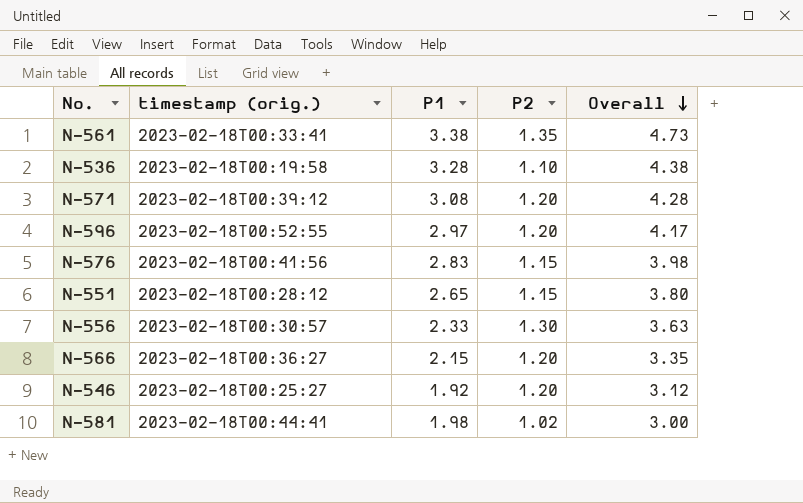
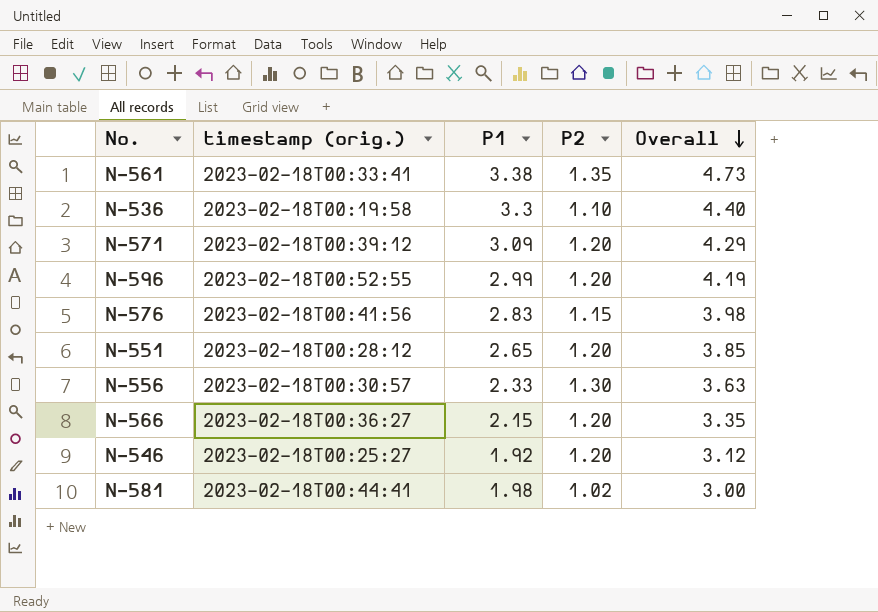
N-536 | P1: 3.28 -> 3.3
N-536 | Overall: 4.38 -> 4.40
N-571 | P1: 3.08 -> 3.09
N-571 | Overall: 4.28 -> 4.29
N-596 | P1: 2.97 -> 2.99
N-596 | Overall: 4.17 -> 4.19
N-551 | P2: 1.15 -> 1.20
N-551 | Overall: 3.80 -> 3.85

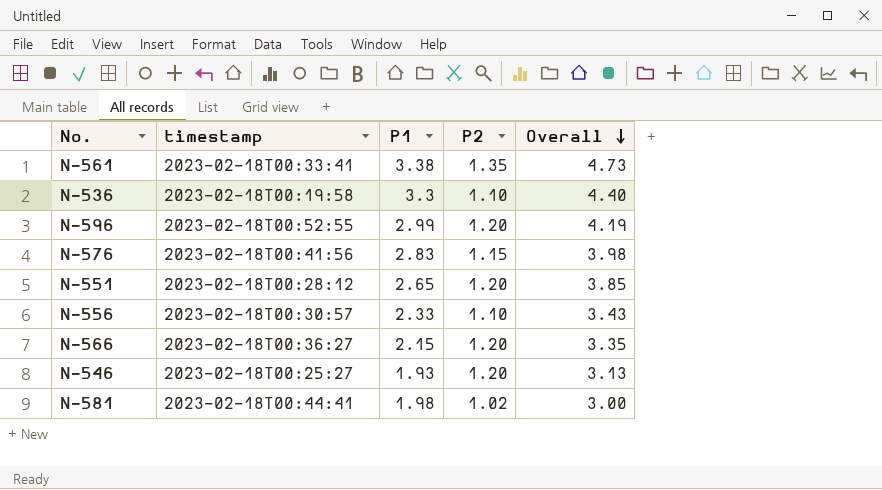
column name: timestamp (orig.) -> timestamp
row N-571: 2023-02-18T00:39:12 | 3.09 | 1.20 | 4.29 -> none
N-556 | P2: 1.30 -> 1.10
N-556 | Overall: 3.63 -> 3.43
N-546 | P1: 1.92 -> 1.93
N-546 | Overall: 3.12 -> 3.13

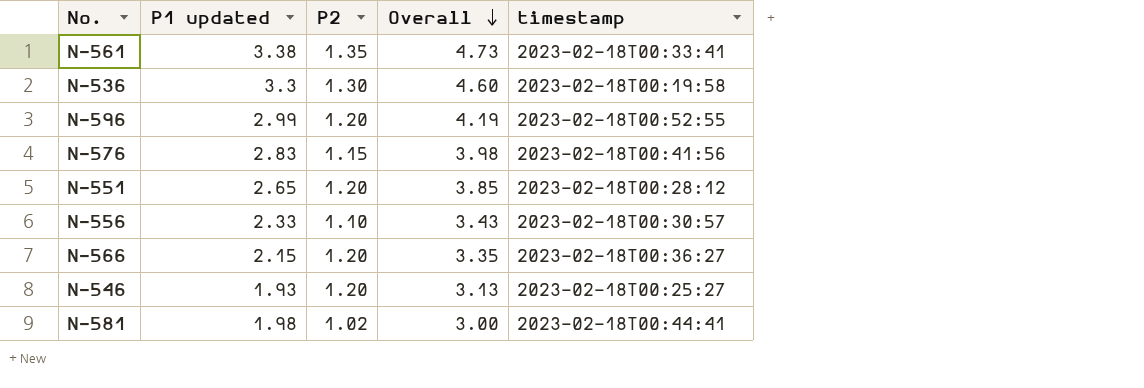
column name: P1 -> P1 updated
column timestamp | position: 2 -> 5
N-536 | P2: 1.10 -> 1.30
N-536 | Overall: 4.40 -> 4.60

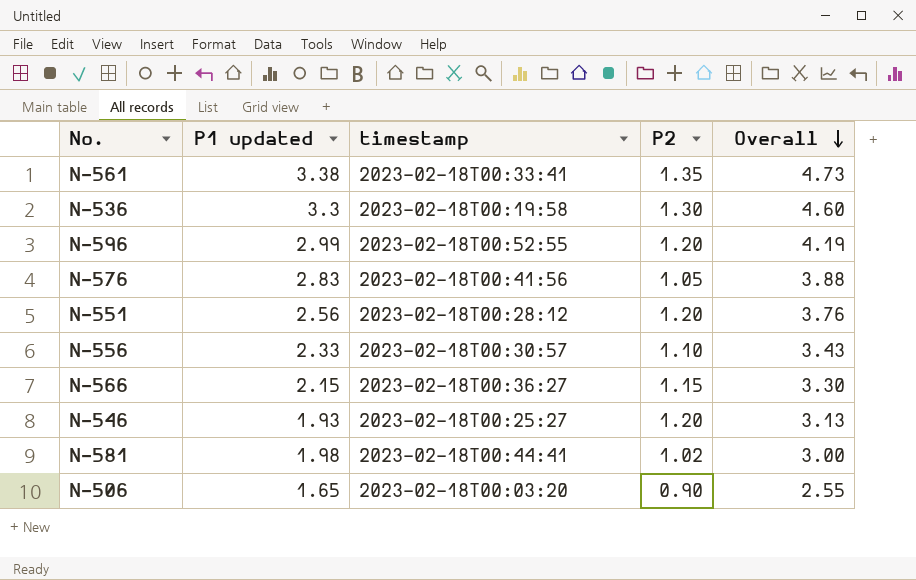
column timestamp | position: 5 -> 3
N-576 | P2: 1.15 -> 1.05
N-576 | Overall: 3.98 -> 3.88
N-551 | P1 updated: 2.65 -> 2.56
N-551 | Overall: 3.85 -> 3.76
N-566 | P2: 1.20 -> 1.15
N-566 | Overall: 3.35 -> 3.30
row N-506: none -> 1.65 | 2023-02-18T00:03:20 | 0.90 | 2.55

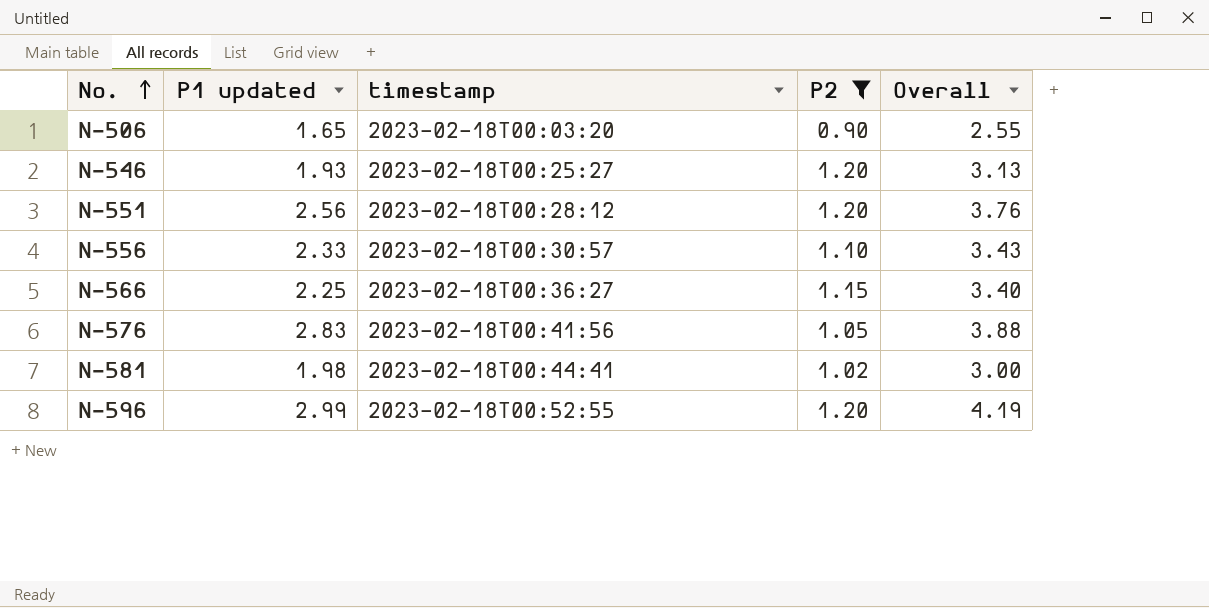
filter: none -> P2 <= 1.20
row order: Overall descending -> No. ascending
N-566 | P1 updated: 2.15 -> 2.25
N-566 | Overall: 3.30 -> 3.40

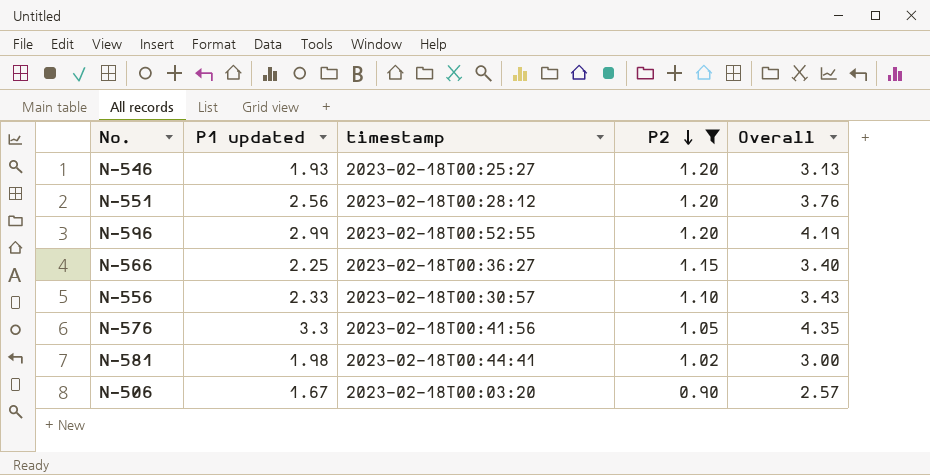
row order: No. ascending -> P2 descending
N-576 | P1 updated: 2.83 -> 3.3
N-576 | Overall: 3.88 -> 4.35
N-506 | P1 updated: 1.65 -> 1.67
N-506 | Overall: 2.55 -> 2.57

